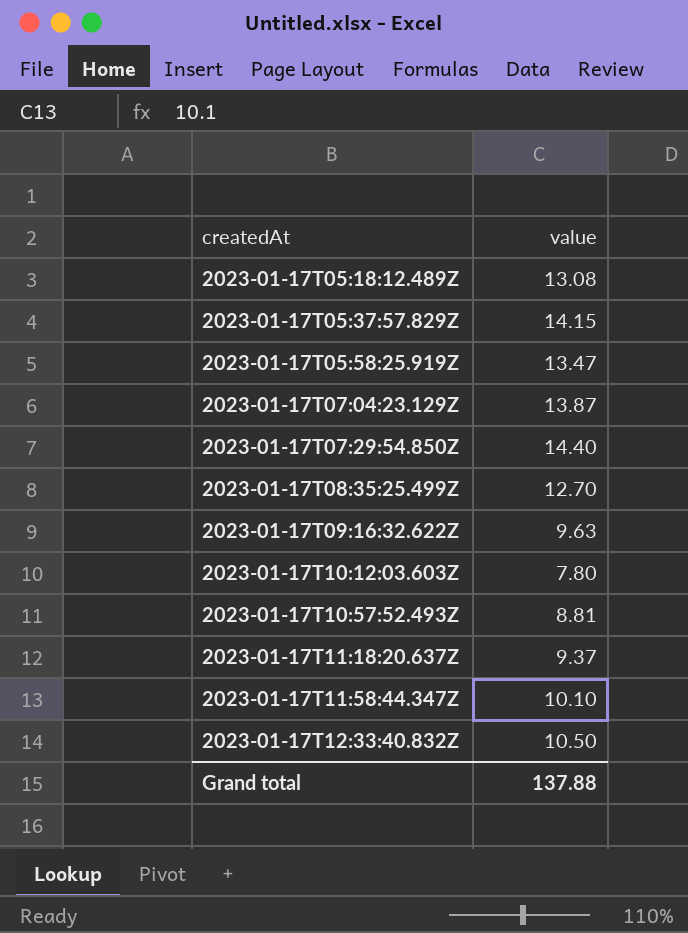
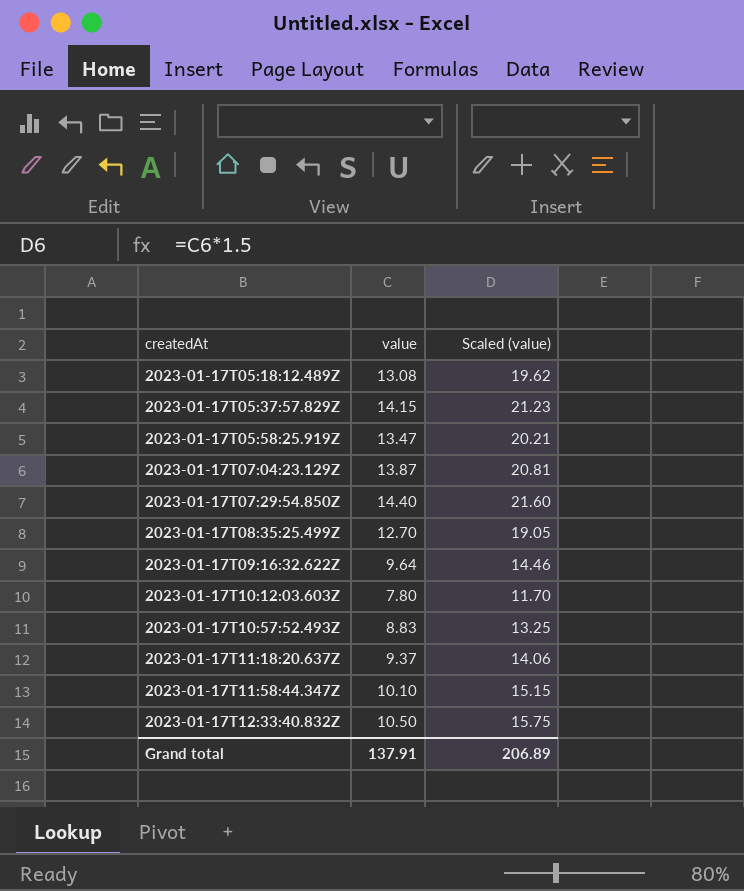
column Scaled (value) | formula: none -> [value] * 1.5
2023-01-17T09:16:32.622Z | value: 9.63 -> 9.64
2023-01-17T10:57:52.493Z | value: 8.81 -> 8.83
Grand total | value: 137.88 -> 137.91

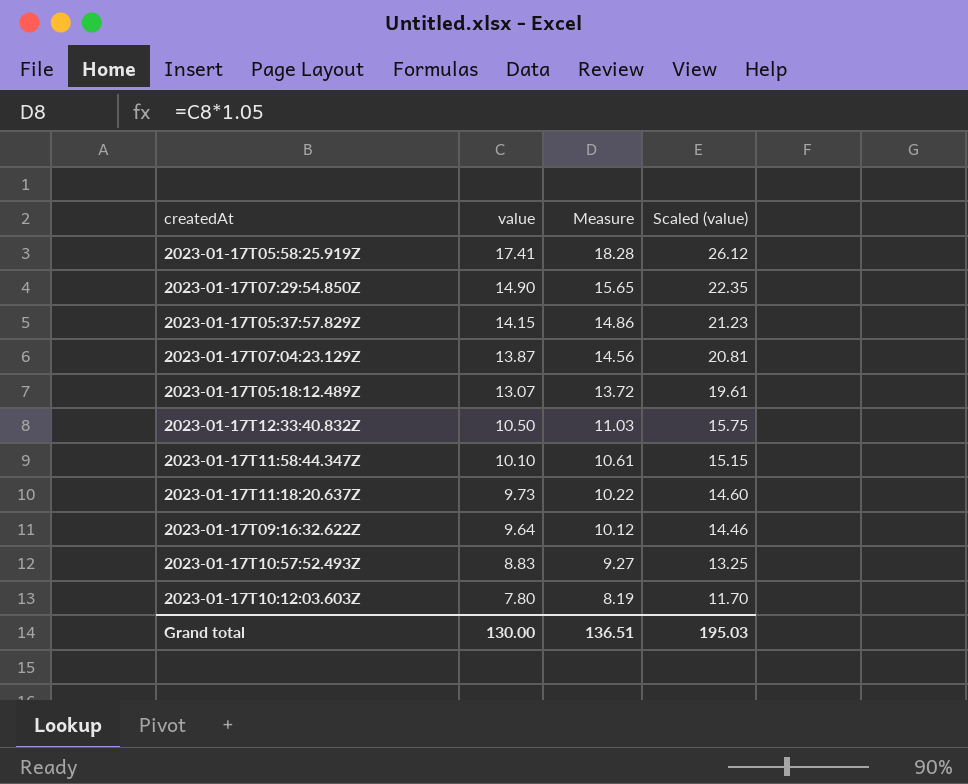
row order: createdAt ascending -> value descending
column Measure | formula: none -> [value] * 1.05
row 2023-01-17T08:35:25.499Z: 12.70 | 19.05 -> none
2023-01-17T05:58:25.919Z | value: 13.47 -> 17.41
2023-01-17T05:58:25.919Z | Scaled (value): 20.21 -> 26.12
2023-01-17T07:29:54.850Z | value: 14.40 -> 14.90
2023-01-17T07:29:54.850Z | Scaled (value): 21.60 -> 22.35
2023-01-17T05:18:12.489Z | value: 13.08 -> 13.07
2023-01-17T05:18:12.489Z | Scaled (value): 19.62 -> 19.61
2023-01-17T11:18:20.637Z | value: 9.37 -> 9.73
2023-01-17T11:18:20.637Z | Scaled (value): 14.06 -> 14.60
Grand total | value: 137.91 -> 130.00
Grand total | Scaled (value): 206.89 -> 195.03

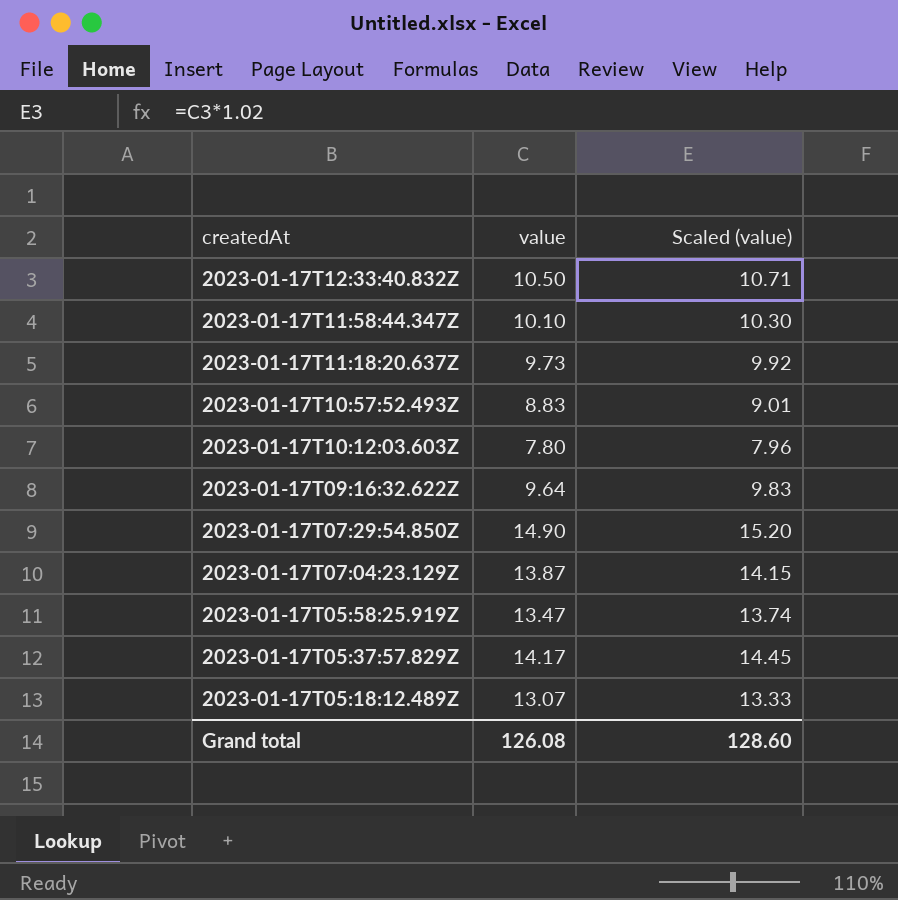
row order: value descending -> createdAt descending
column Measure | formula: [value] * 1.05 -> none
column Scaled (value) | formula: [value] * 1.5 -> [value] * 1.02
2023-01-17T05:58:25.919Z | value: 17.41 -> 13.47
2023-01-17T05:37:57.829Z | value: 14.15 -> 14.17
Grand total | value: 130.00 -> 126.08
Grand total | Scaled (value): 195.03 -> 128.60

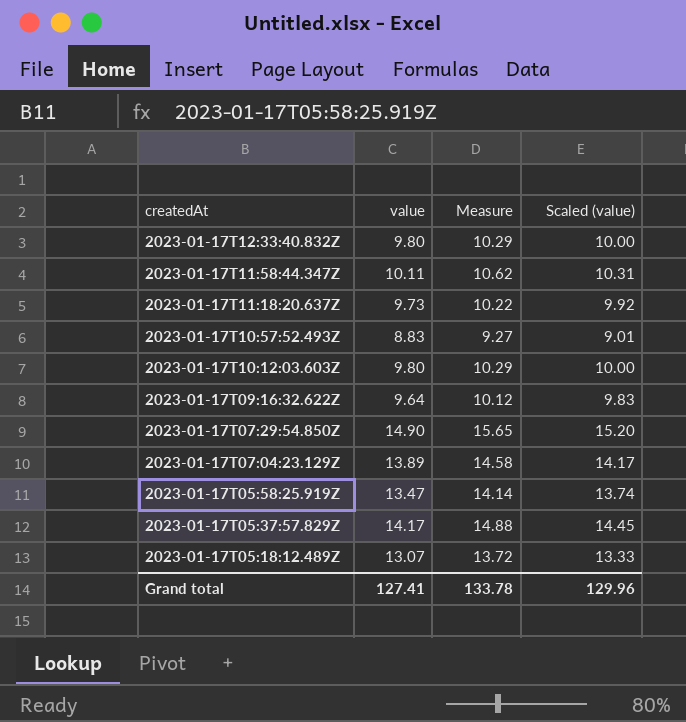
column Measure | formula: none -> [value] * 1.05
2023-01-17T12:33:40.832Z | value: 10.50 -> 9.80
2023-01-17T12:33:40.832Z | Scaled (value): 10.71 -> 10.00
2023-01-17T11:58:44.347Z | value: 10.10 -> 10.11
2023-01-17T11:58:44.347Z | Scaled (value): 10.30 -> 10.31
2023-01-17T10:12:03.603Z | value: 7.80 -> 9.80
2023-01-17T10:12:03.603Z | Scaled (value): 7.96 -> 10.00
2023-01-17T07:04:23.129Z | value: 13.87 -> 13.89
2023-01-17T07:04:23.129Z | Scaled (value): 14.15 -> 14.17
Grand total | value: 126.08 -> 127.41
Grand total | Scaled (value): 128.60 -> 129.96

